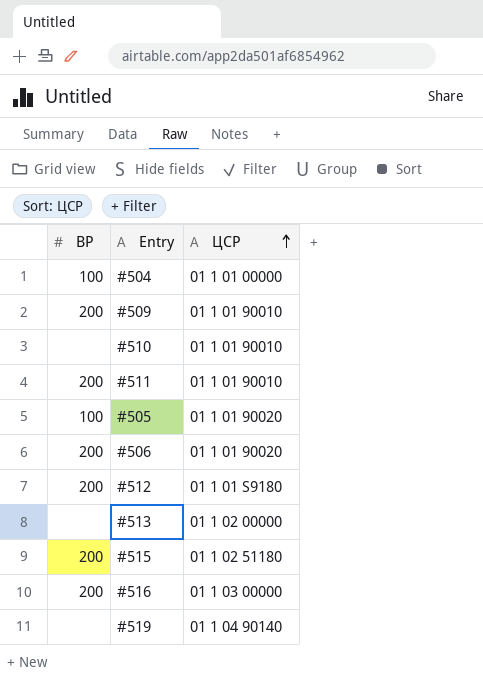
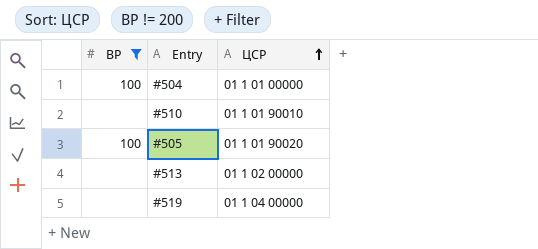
filter: none -> ВР != 200
#519 | ЦСР: 01 1 04 90140 -> 01 1 04 00000

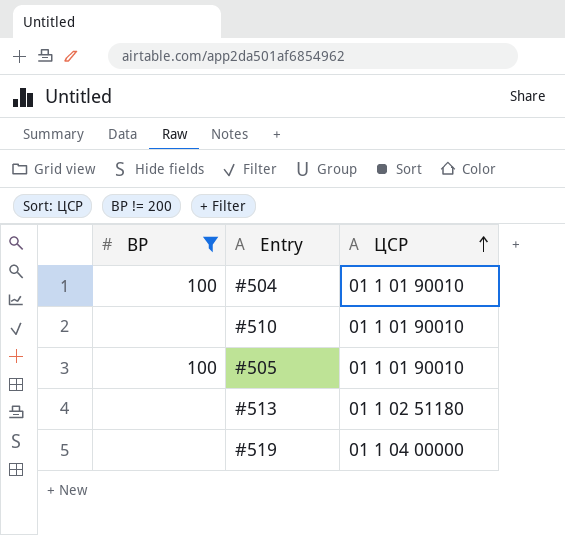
#504 | ЦСР: 01 1 01 00000 -> 01 1 01 90010
#505 | ЦСР: 01 1 01 90020 -> 01 1 01 90010
#513 | ЦСР: 01 1 02 00000 -> 01 1 02 51180

